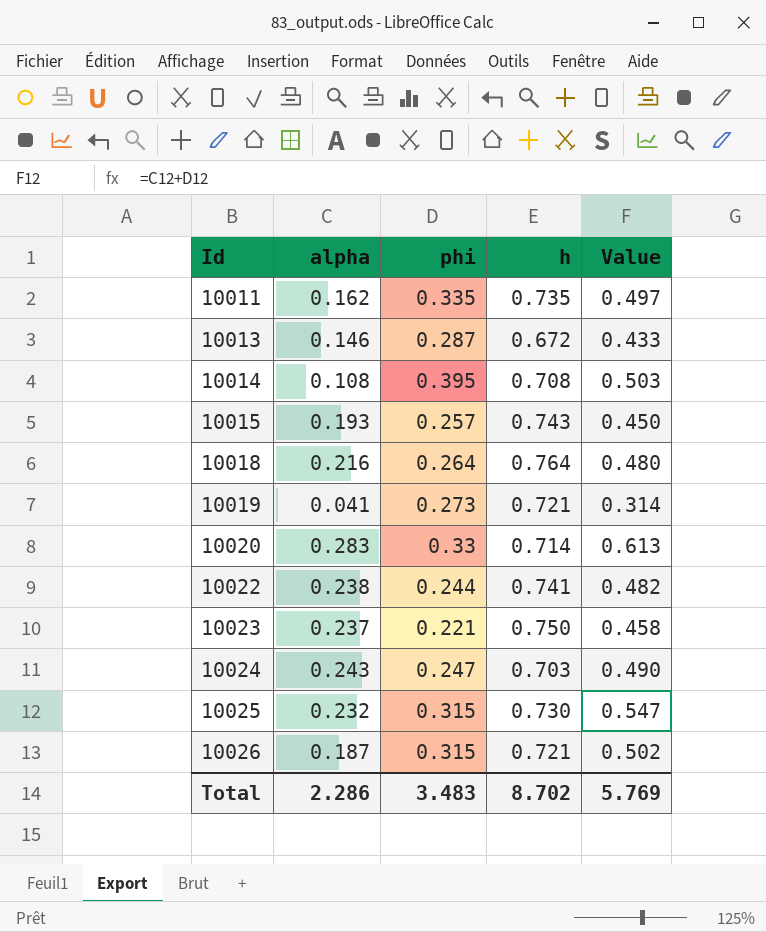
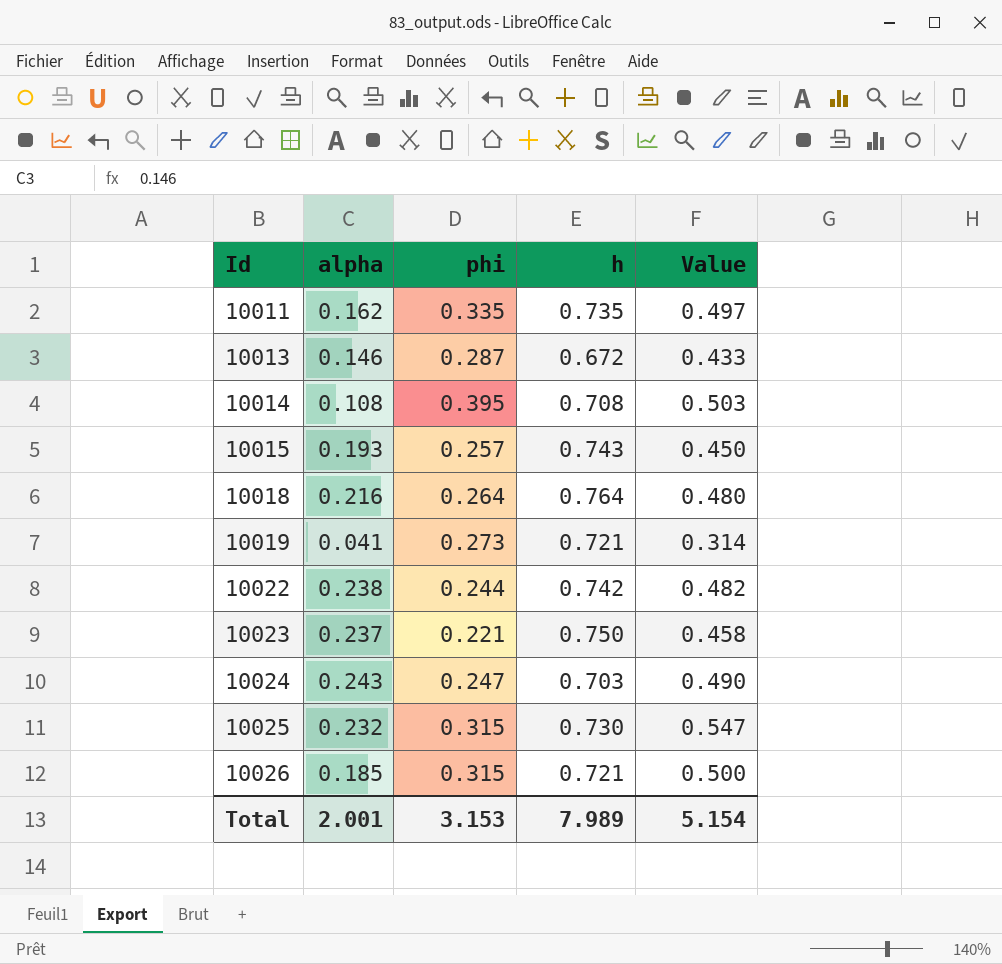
row 10020: 0.283 | 0.33 | 0.714 | 0.613 -> none
10022 | h: 0.741 -> 0.742
10026 | alpha: 0.187 -> 0.185
10026 | Value: 0.502 -> 0.500
Total | alpha: 2.286 -> 2.001
Total | phi: 3.483 -> 3.153
Total | h: 8.702 -> 7.989
Total | Value: 5.769 -> 5.154

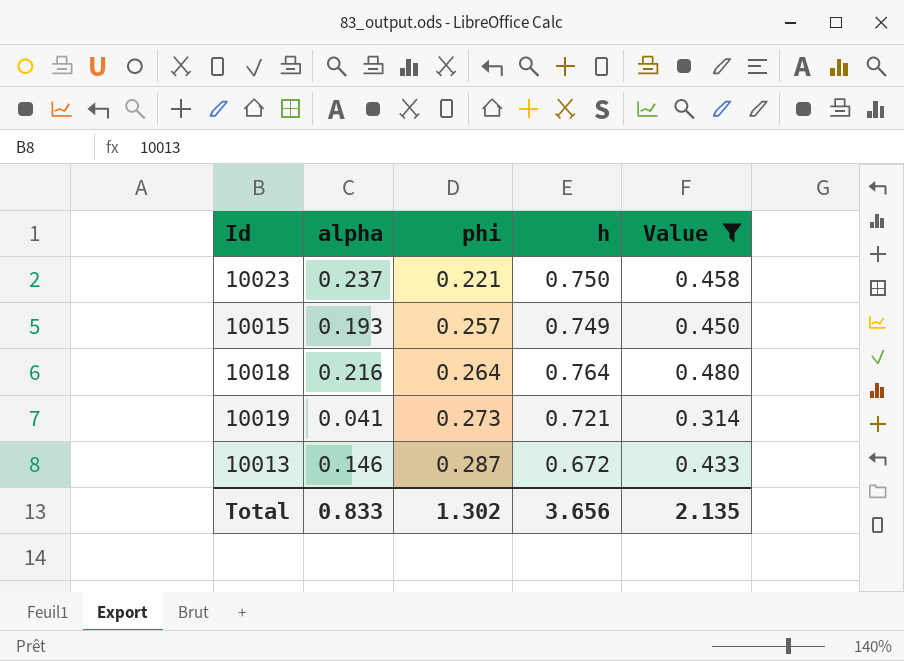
filter: none -> Value <= 0.480
row order: Id ascending -> phi ascending
10015 | h: 0.743 -> 0.749
Total | alpha: 2.001 -> 0.833
Total | phi: 3.153 -> 1.302
Total | h: 7.989 -> 3.656
Total | Value: 5.154 -> 2.135

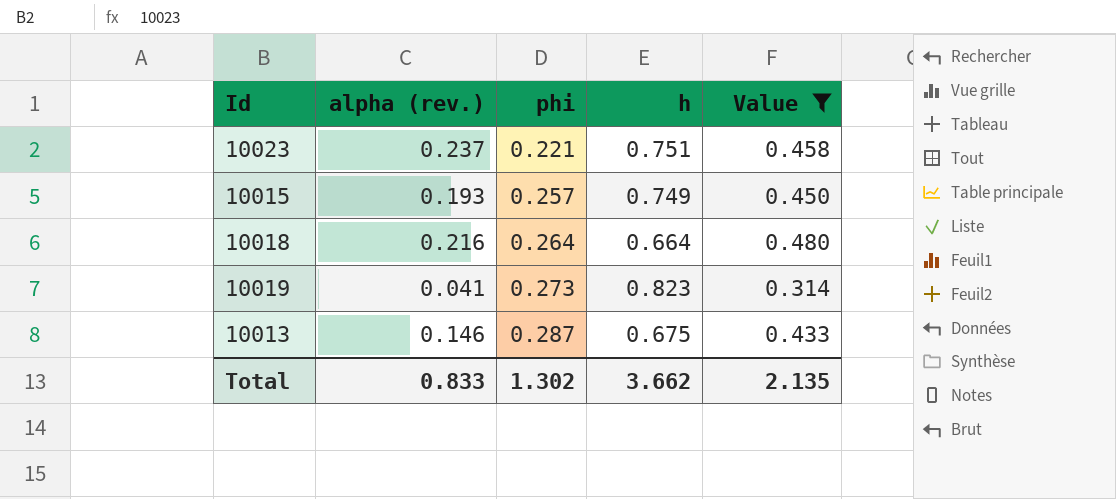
column name: alpha -> alpha (rev.)
10023 | h: 0.750 -> 0.751
10018 | h: 0.764 -> 0.664
10019 | h: 0.721 -> 0.823
10013 | h: 0.672 -> 0.675
Total | h: 3.656 -> 3.662

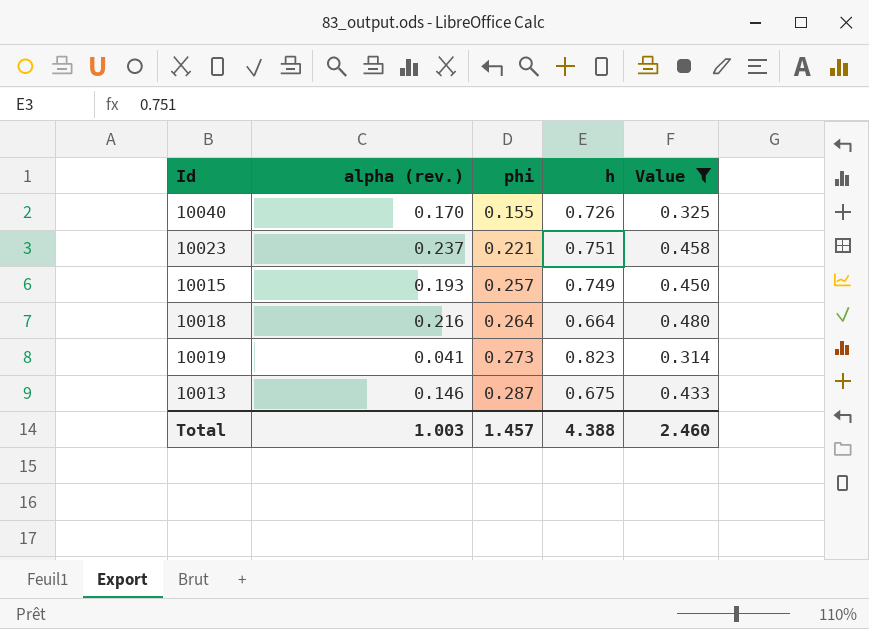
row 10040: none -> 0.170 | 0.155 | 0.726 | 0.325
Total | alpha (rev.): 0.833 -> 1.003
Total | phi: 1.302 -> 1.457
Total | h: 3.662 -> 4.388
Total | Value: 2.135 -> 2.460

